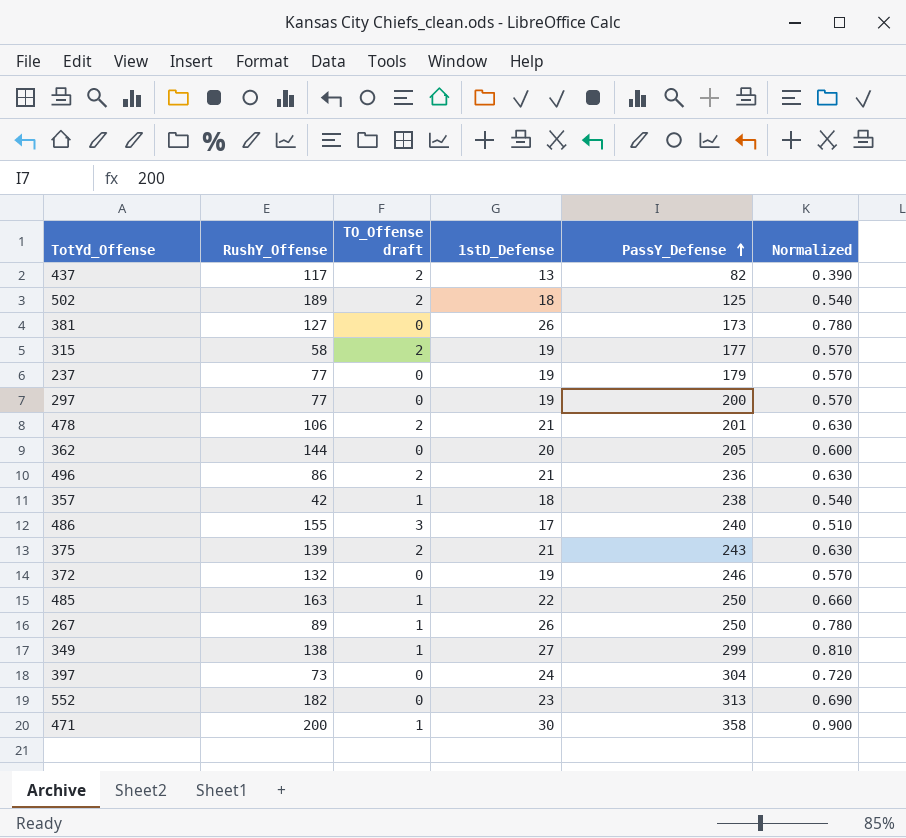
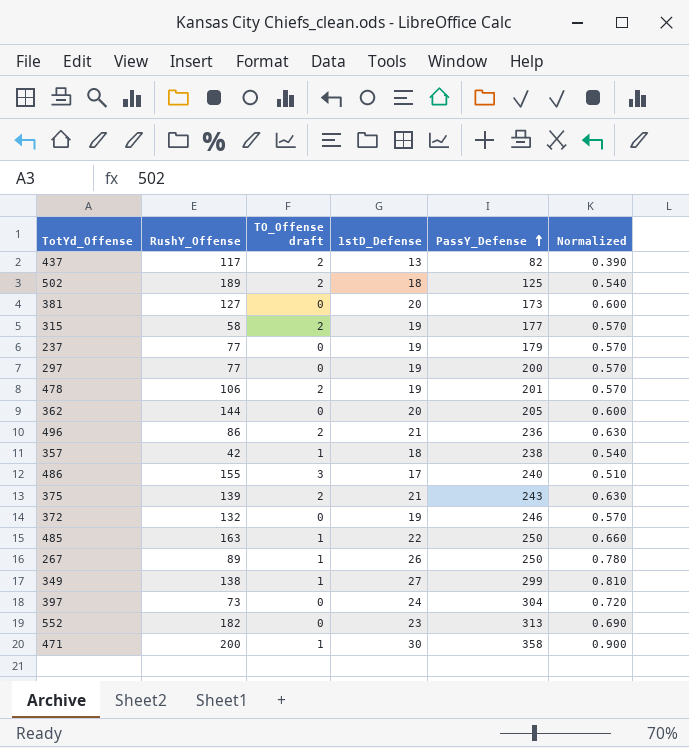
381 | 1stD_Defense: 26 -> 20
381 | Normalized: 0.780 -> 0.600
478 | 1stD_Defense: 21 -> 19
478 | Normalized: 0.630 -> 0.570

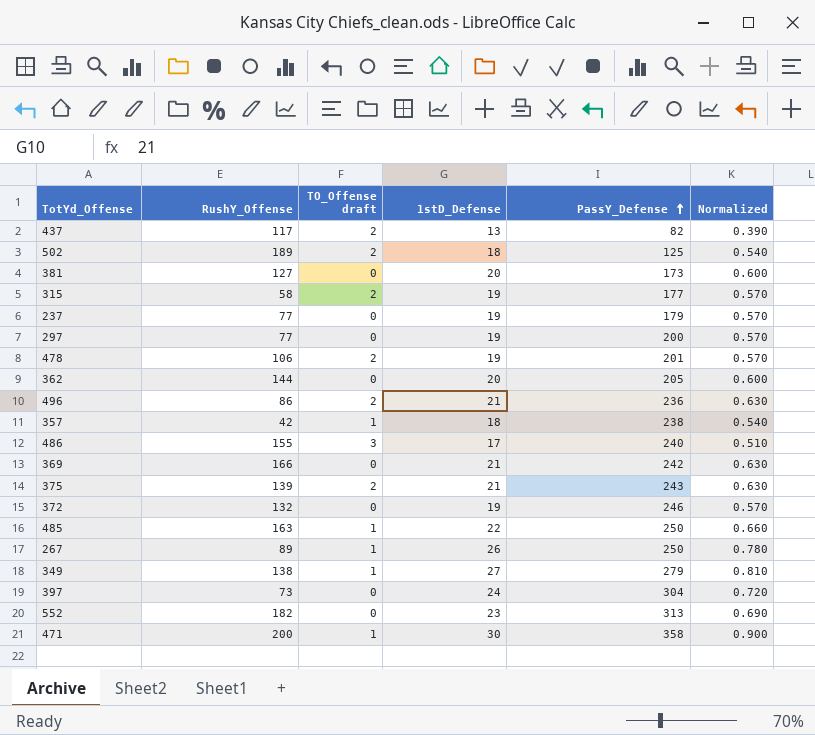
row 369: none -> 166 | 0 | 21 | 242 | 0.630
349 | PassY_Defense: 299 -> 279

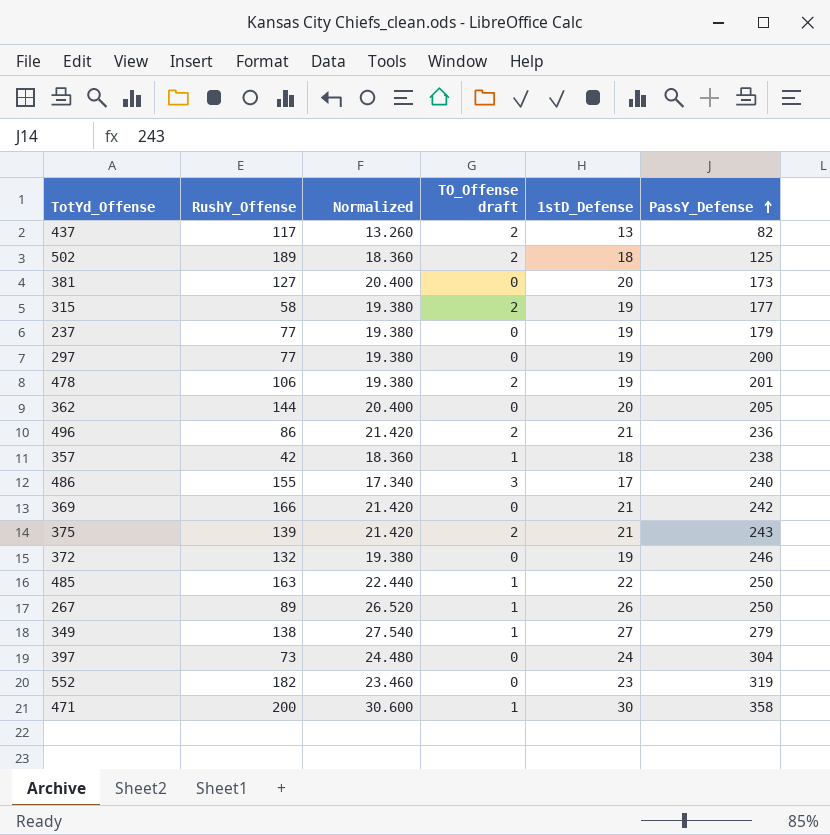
column Normalized | formula: [1stD_Defense] * 0.03 -> [1stD_Defense] * 1.02
column Normalized | position: 6 -> 3
552 | PassY_Defense: 313 -> 319

